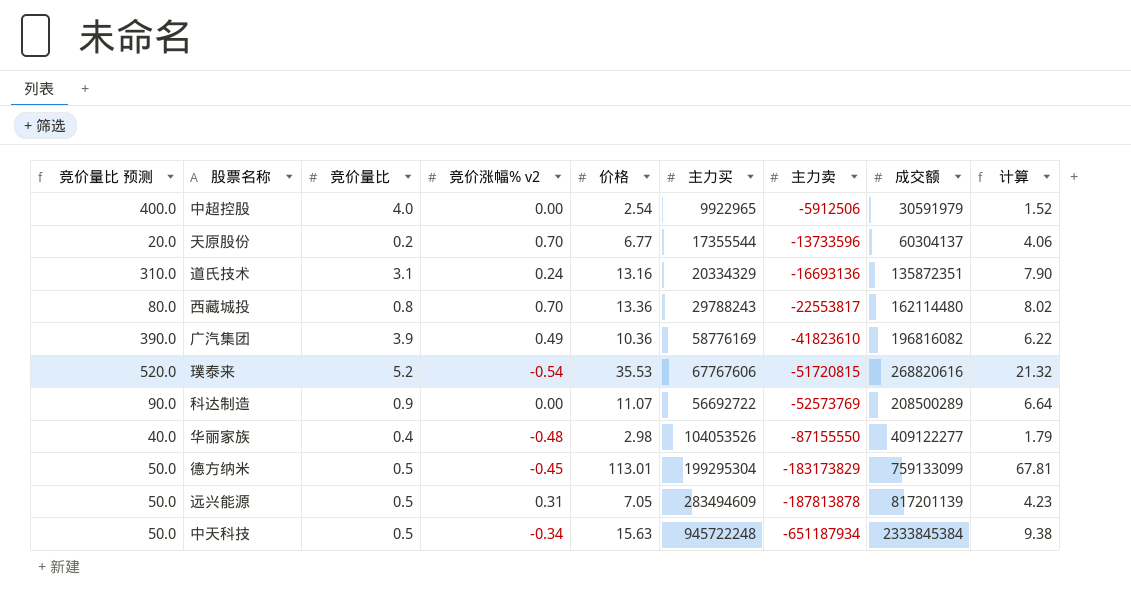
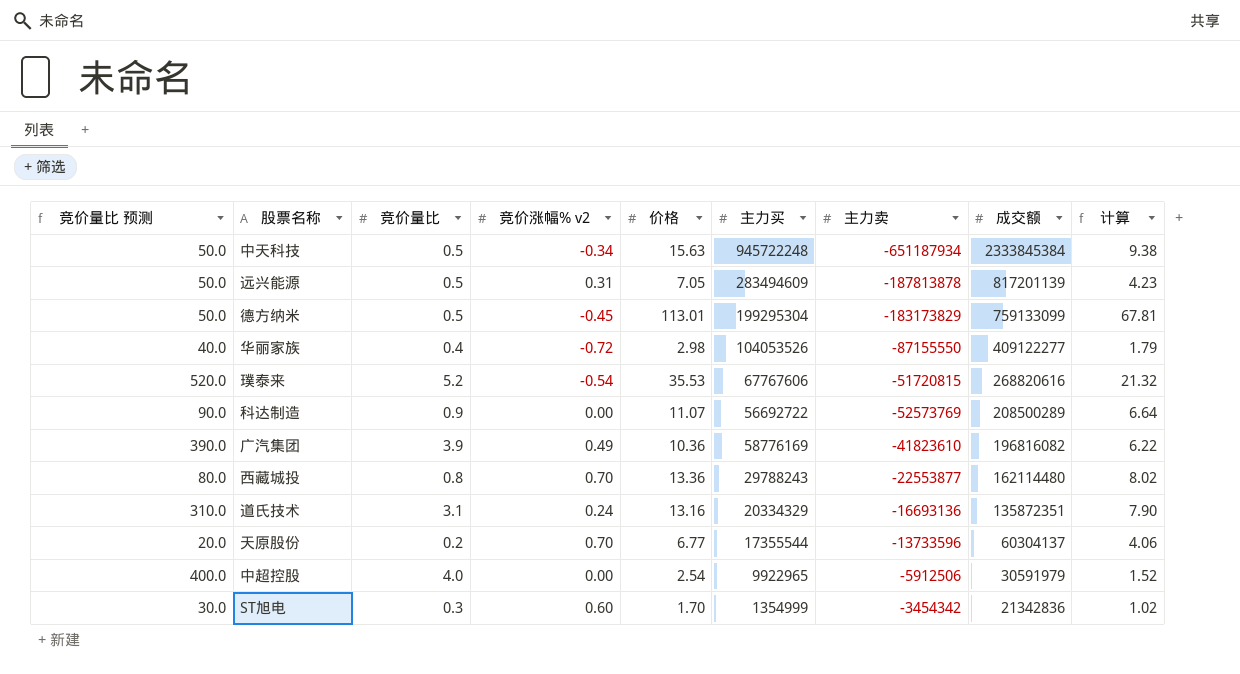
row order: 主力卖 descending -> 成交额 descending
华丽家族 | 竞价涨幅% v2: -0.48 -> -0.72
西藏城投 | 主力卖: -22553817 -> -22553877
row ST旭电: none -> 30.0 | 0.3 | 0.60 | 1.70 | 1354999 | -3454342 | 21342836 | 1.02

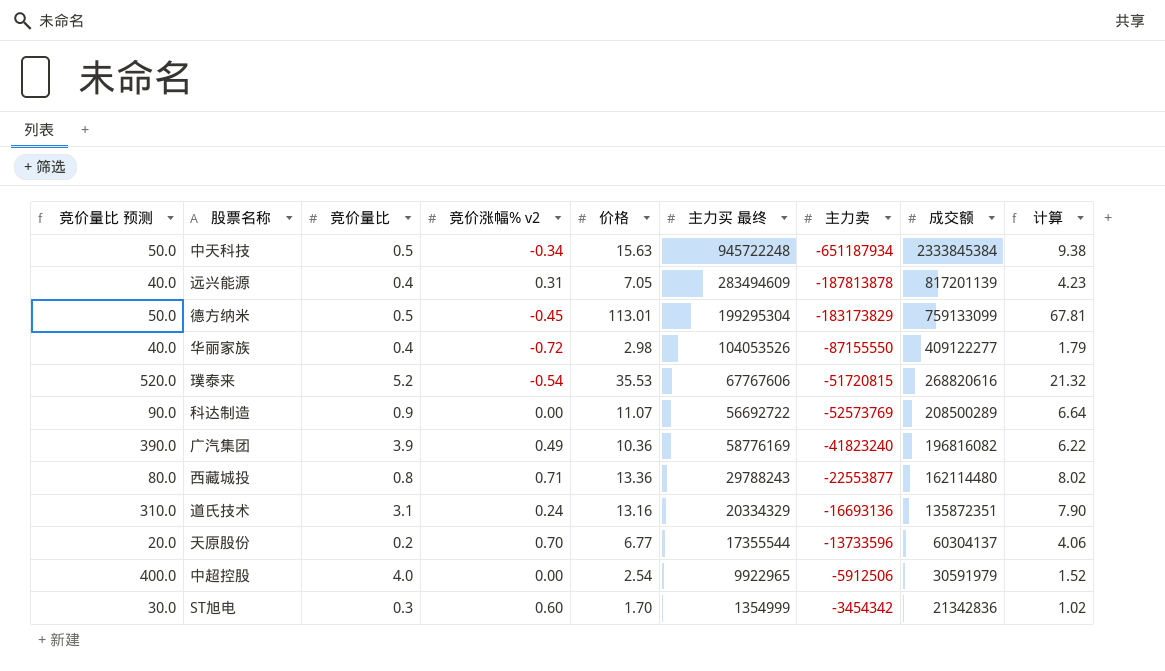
column name: 主力买 -> 主力买 最终
远兴能源 | 竞价量比 预测: 50.0 -> 40.0
远兴能源 | 竞价量比: 0.5 -> 0.4
广汽集团 | 主力卖: -41823610 -> -41823240
西藏城投 | 竞价涨幅% v2: 0.70 -> 0.71

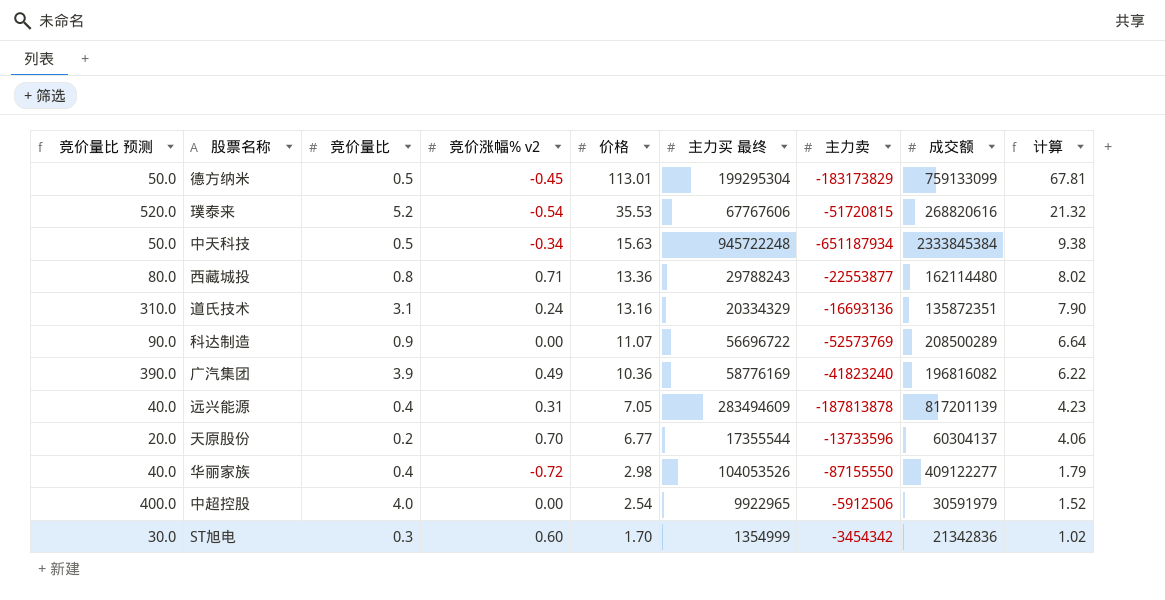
row order: 成交额 descending -> 价格 descending
科达制造 | 主力买 最终: 56692722 -> 56696722

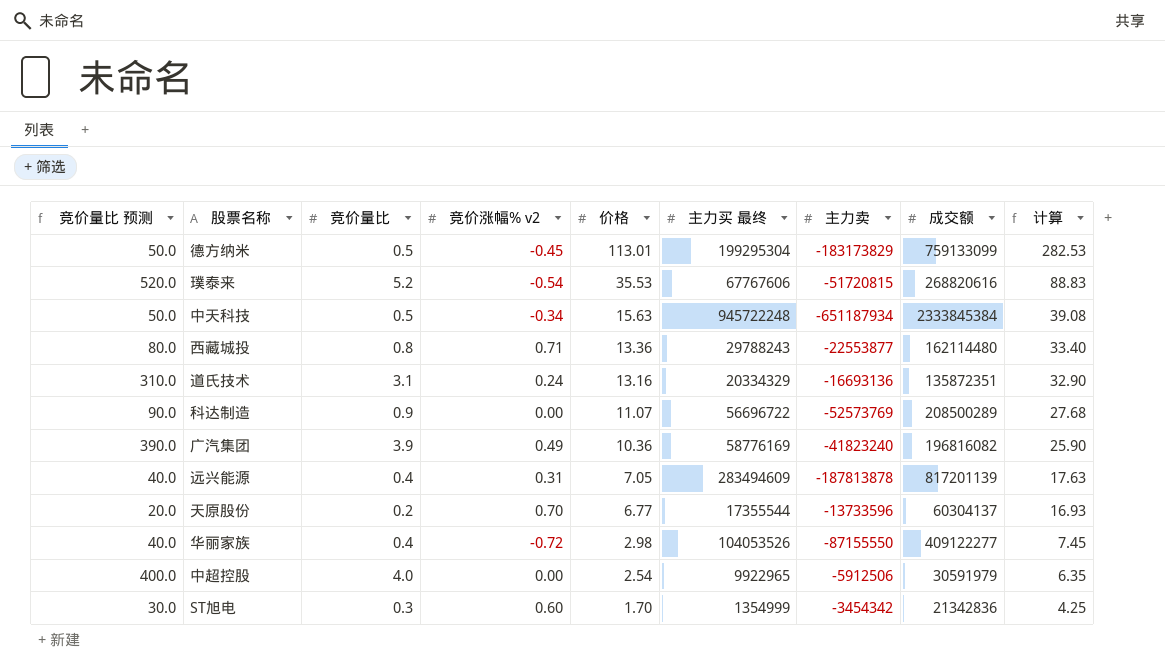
column 计算 | formula: [价格] * 0.6 -> [价格] * 2.5

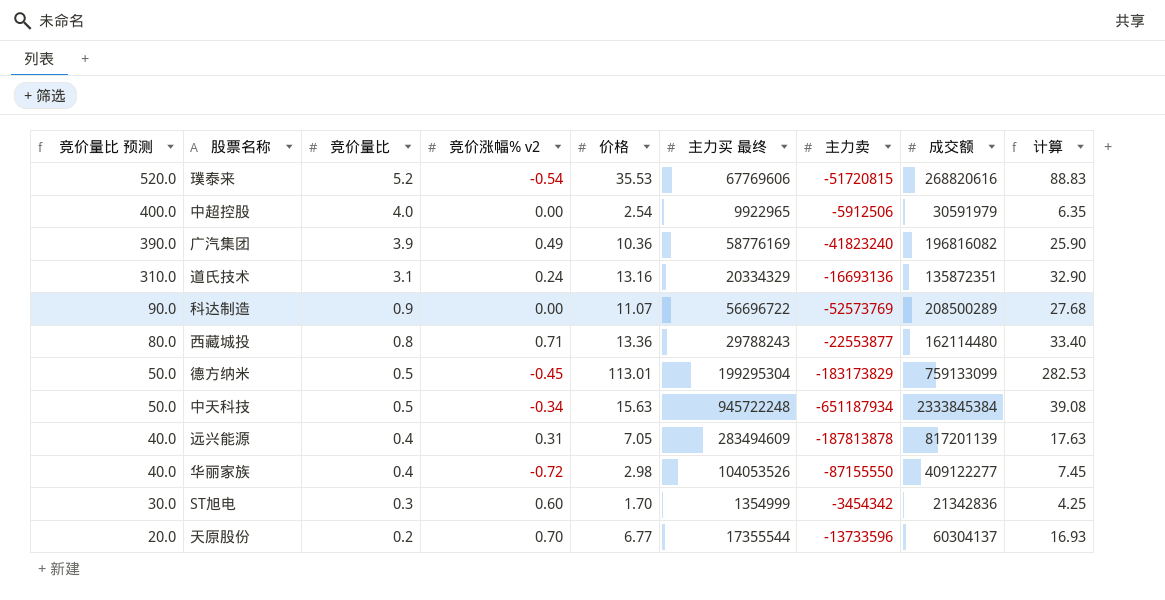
row order: 价格 descending -> 竞价量比 预测 descending
璞泰来 | 主力买 最终: 67767606 -> 67769606

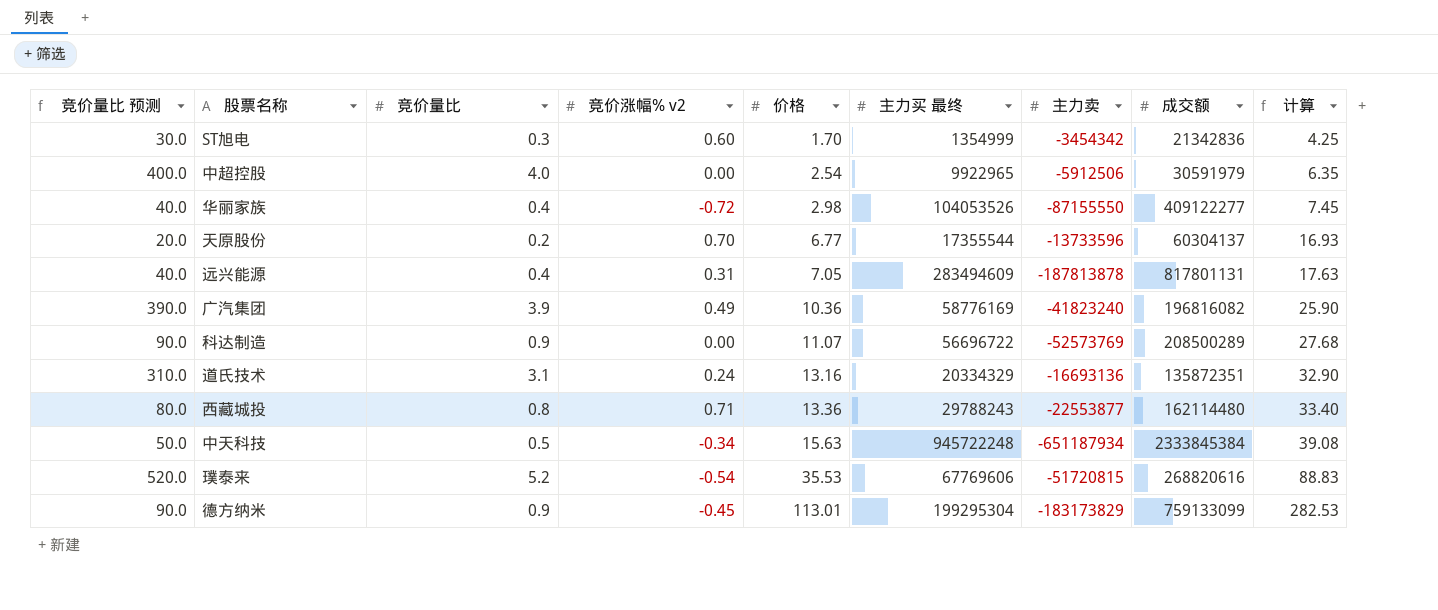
row order: 竞价量比 预测 descending -> 价格 ascending
远兴能源 | 成交额: 817201139 -> 817801131
德方纳米 | 竞价量比 预测: 50.0 -> 90.0
德方纳米 | 竞价量比: 0.5 -> 0.9

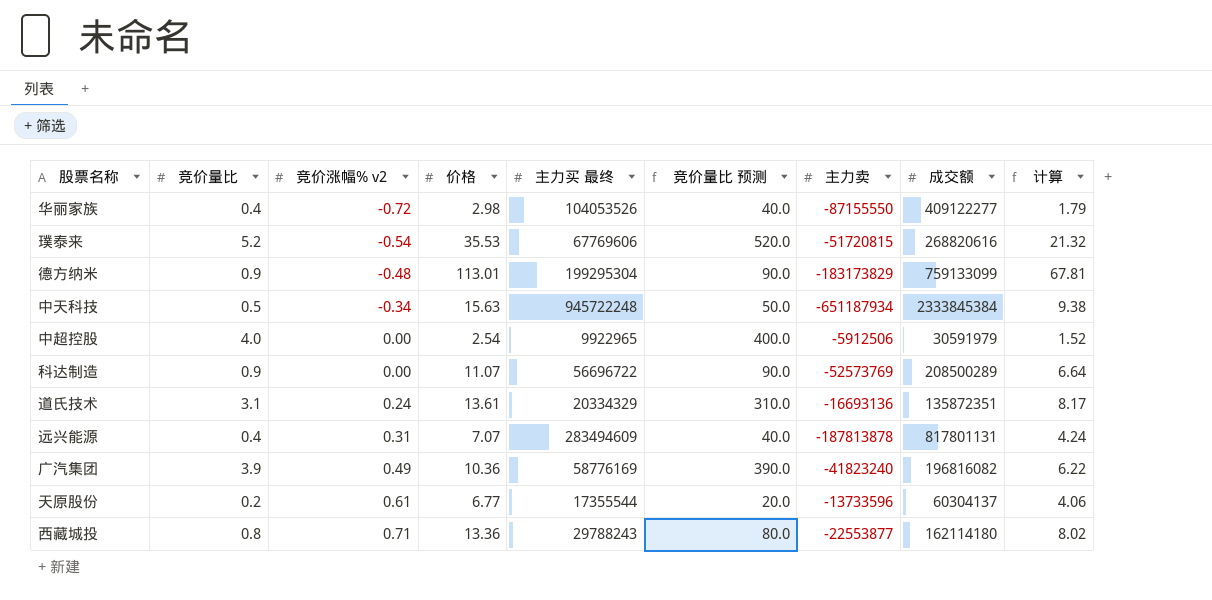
row order: 价格 ascending -> 竞价涨幅% v2 ascending
column 竞价量比 预测 | position: 1 -> 6
column 计算 | formula: [价格] * 2.5 -> [价格] * 0.6
row ST旭电: 30.0 | 0.3 | 0.60 | 1.70 | 1354999 | -3454342 | 21342836 | 4.25 -> none
德方纳米 | 竞价涨幅% v2: -0.45 -> -0.48
道氏技术 | 价格: 13.16 -> 13.61
远兴能源 | 价格: 7.05 -> 7.07
天原股份 | 竞价涨幅% v2: 0.70 -> 0.61
西藏城投 | 成交额: 162114480 -> 162114180

